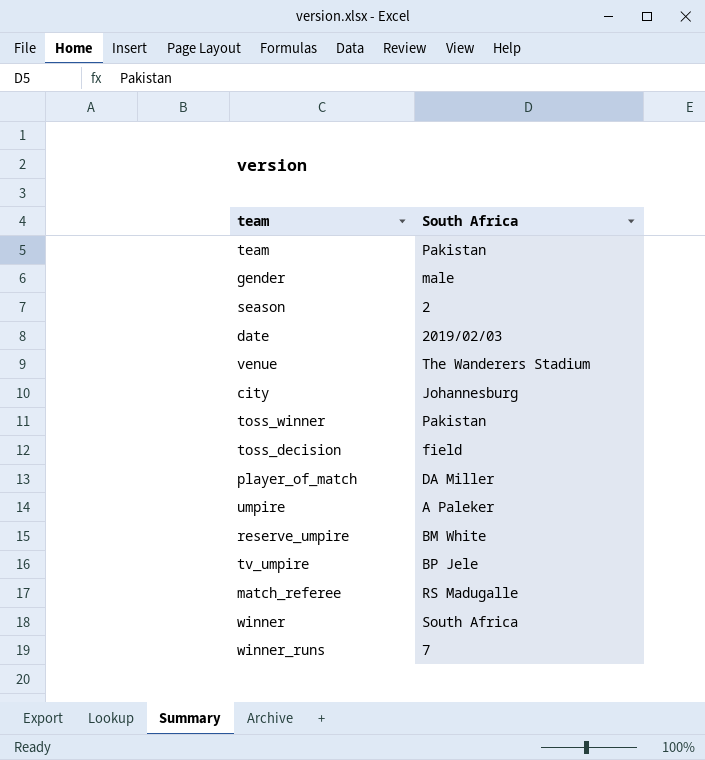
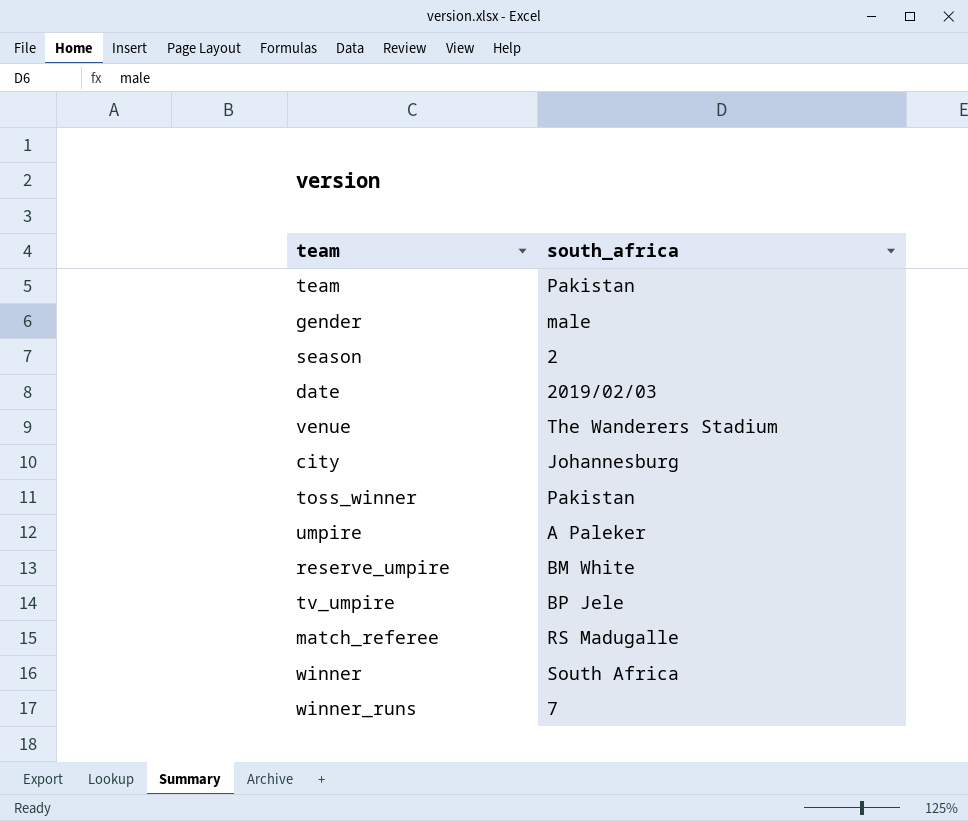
column name: South Africa -> south_africa
row toss_decision: field -> none
row player_of_match: DA Miller -> none

